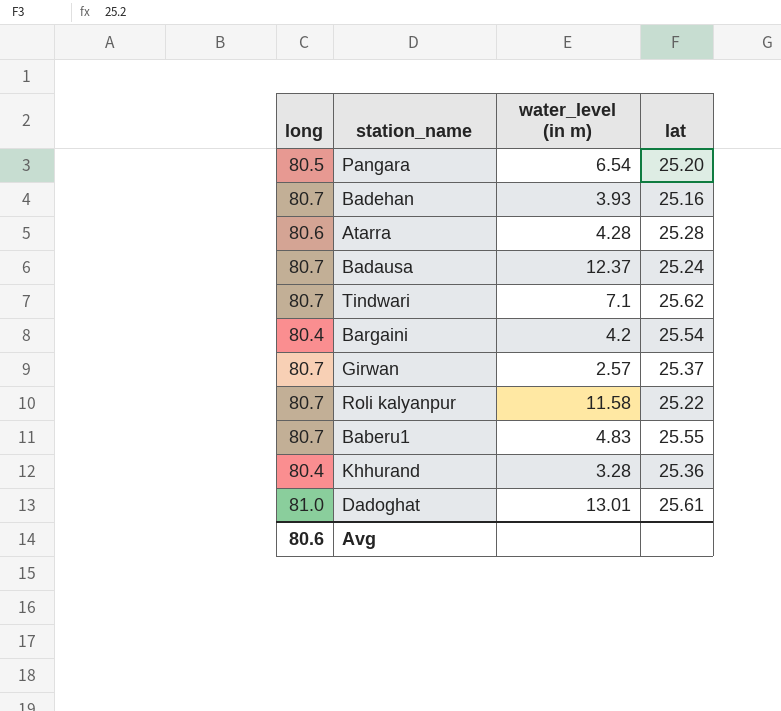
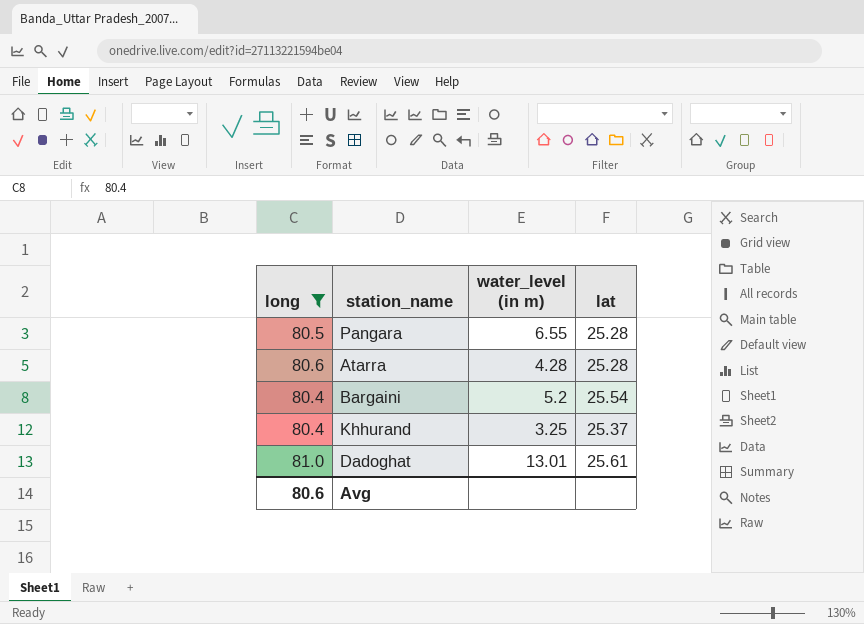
filter: none -> long != 80.7
Pangara | water_level (in m): 6.54 -> 6.55
Pangara | lat: 25.20 -> 25.28
Bargaini | water_level (in m): 4.2 -> 5.2
Khhurand | water_level (in m): 3.28 -> 3.25
Khhurand | lat: 25.36 -> 25.37

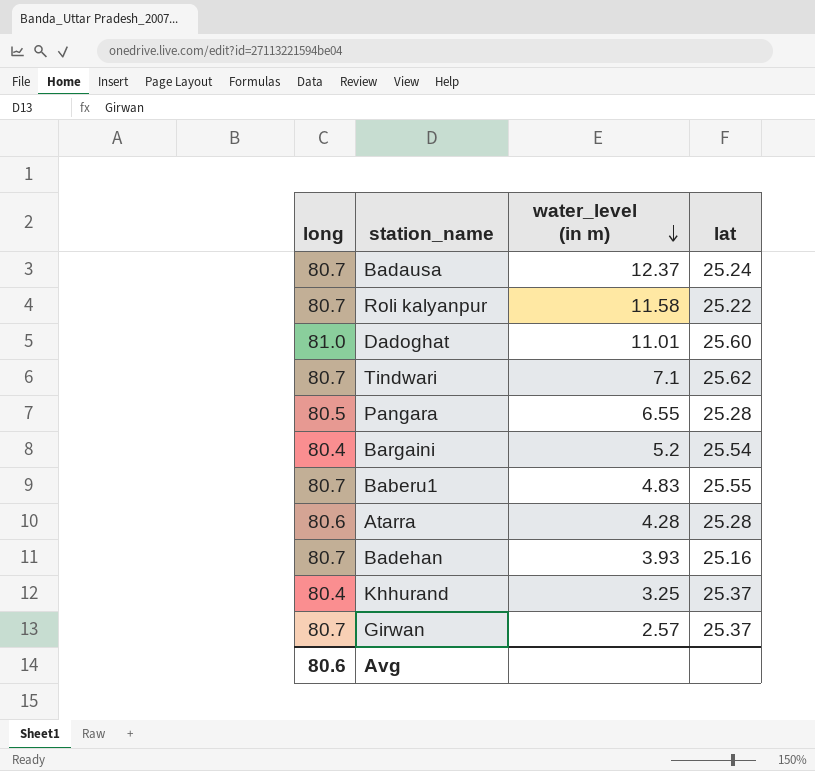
filter: long != 80.7 -> none
row order: none -> water_level (in m) descending
Dadoghat | water_level (in m): 13.01 -> 11.01
Dadoghat | lat: 25.61 -> 25.60

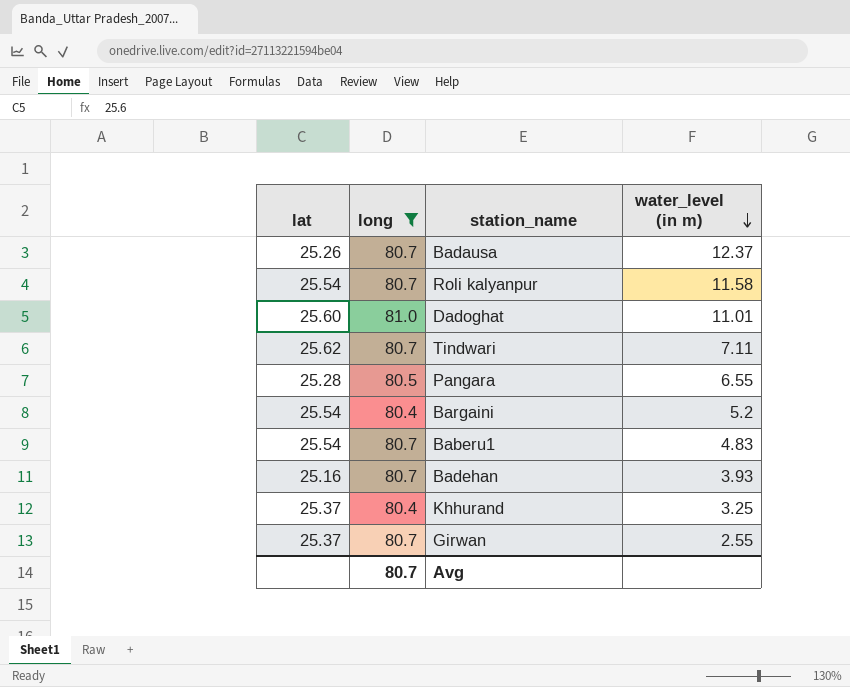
filter: none -> long != 80.6
column lat | position: 4 -> 1
Badausa | lat: 25.24 -> 25.26
Roli kalyanpur | lat: 25.22 -> 25.54
Tindwari | water_level (in m): 7.1 -> 7.11
Baberu1 | lat: 25.55 -> 25.54
Girwan | water_level (in m): 2.57 -> 2.55
Avg | long: 80.6 -> 80.7

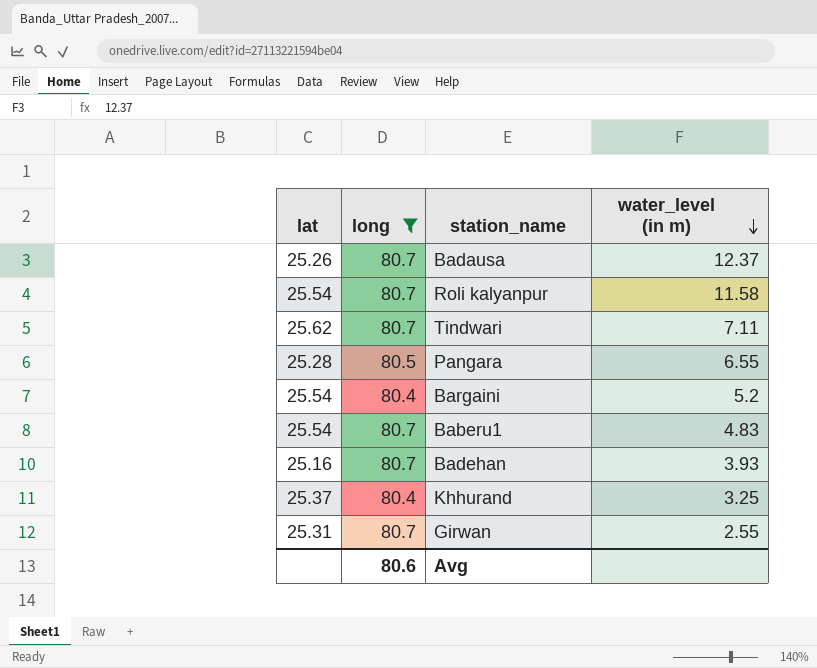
row Dadoghat: 25.60 | 81.0 | 11.01 -> none
Girwan | lat: 25.37 -> 25.31
Avg | long: 80.7 -> 80.6

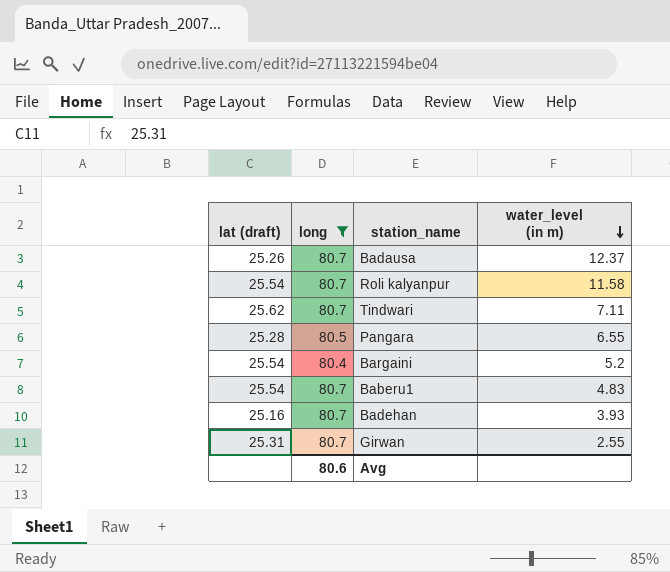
column name: lat -> lat (draft)
row Khhurand: 25.37 | 80.4 | 3.25 -> none

